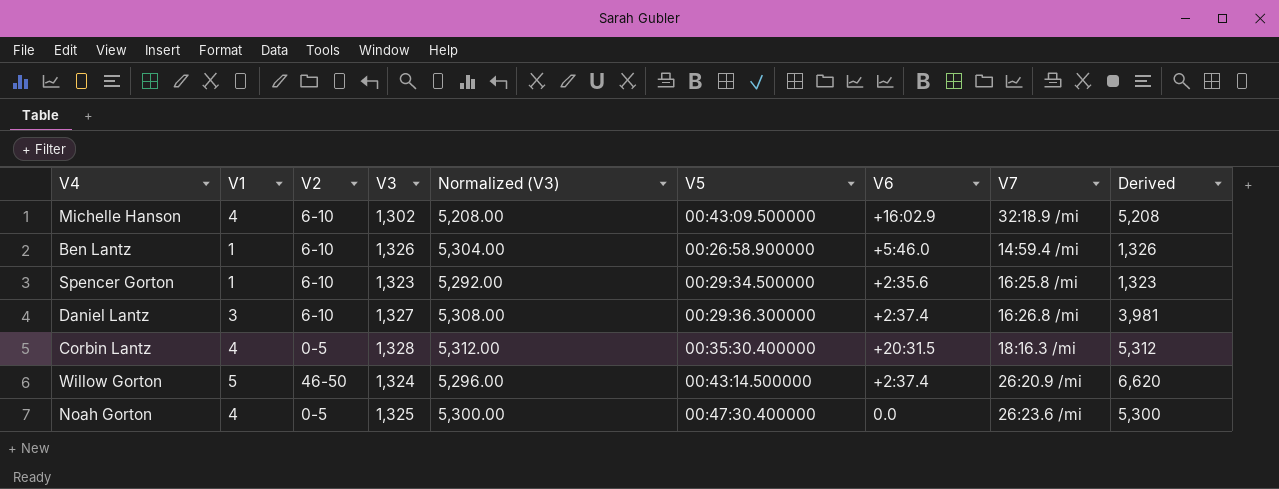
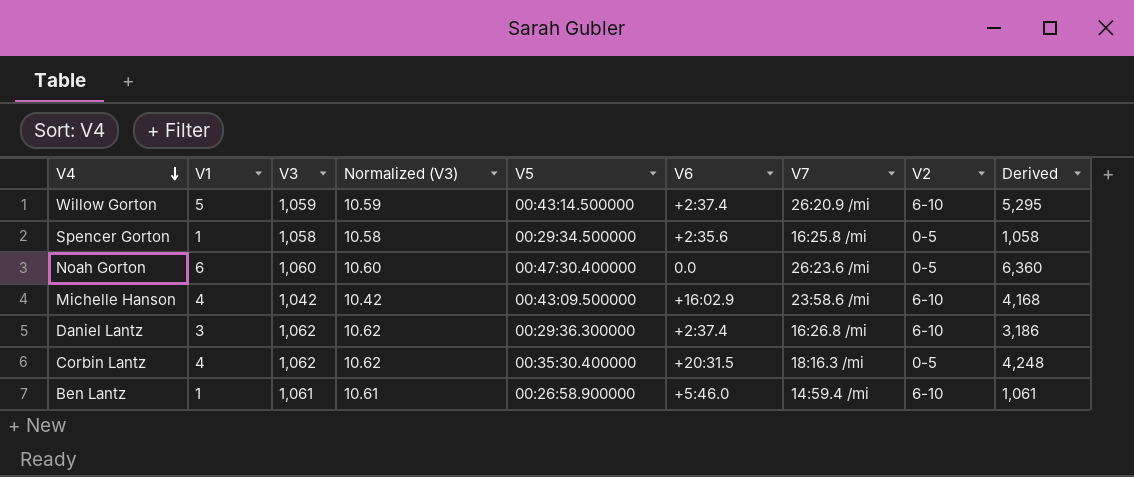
row order: none -> V4 descending
column Normalized (V3) | formula: [V3] * 4 -> [V3] * 0.01
column V2 | position: 3 -> 8
Willow Gorton | V3: 1,324 -> 1,059
Willow Gorton | V2: 46-50 -> 6-10
Willow Gorton | Derived: 6,620 -> 5,295
Spencer Gorton | V3: 1,323 -> 1,058
Spencer Gorton | V2: 6-10 -> 0-5
Spencer Gorton | Derived: 1,323 -> 1,058
Noah Gorton | V1: 4 -> 6
Noah Gorton | V3: 1,325 -> 1,060
Noah Gorton | Derived: 5,300 -> 6,360
Michelle Hanson | V3: 1,302 -> 1,042
Michelle Hanson | V7: 32:18.9 /mi -> 23:58.6 /mi
Michelle Hanson | Derived: 5,208 -> 4,168
Daniel Lantz | V3: 1,327 -> 1,062
Daniel Lantz | Derived: 3,981 -> 3,186
Corbin Lantz | V3: 1,328 -> 1,062
Corbin Lantz | Derived: 5,312 -> 4,248
Ben Lantz | V3: 1,326 -> 1,061
Ben Lantz | Derived: 1,326 -> 1,061

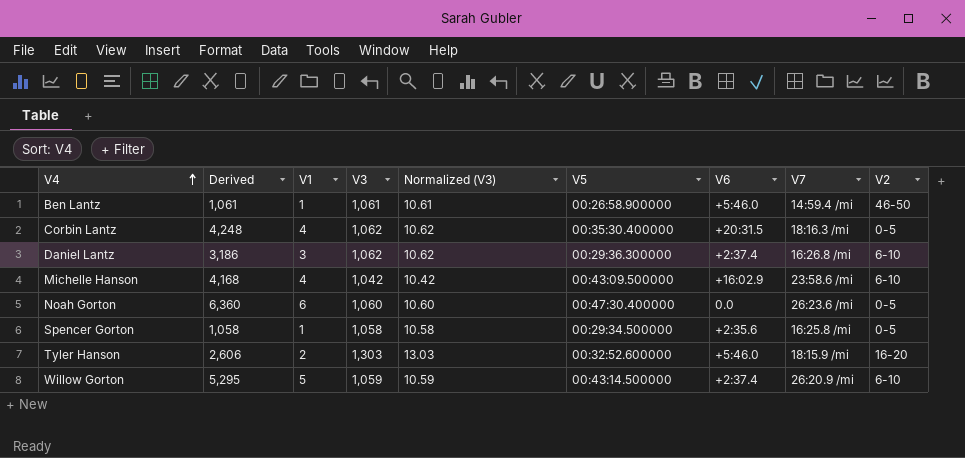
row order: V4 descending -> V4 ascending
column Derived | position: 9 -> 2
Ben Lantz | V2: 6-10 -> 46-50
row Tyler Hanson: none -> 2,606 | 2 | 1,303 | 13.03 | 00:32:52.600000 | +5:46.0 | 18:15.9 /mi | 16-20

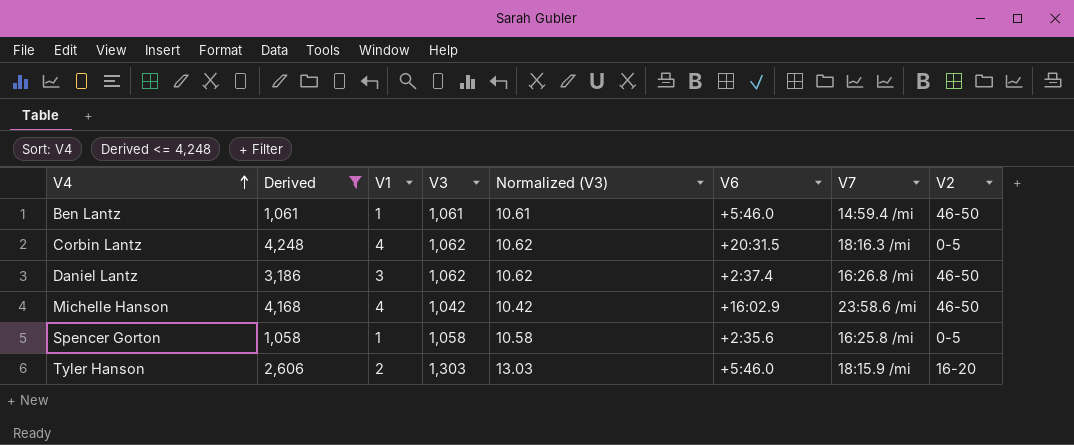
filter: none -> Derived <= 4,248
column V5 | position: 6 -> none
Daniel Lantz | V2: 6-10 -> 46-50
Michelle Hanson | V2: 6-10 -> 46-50

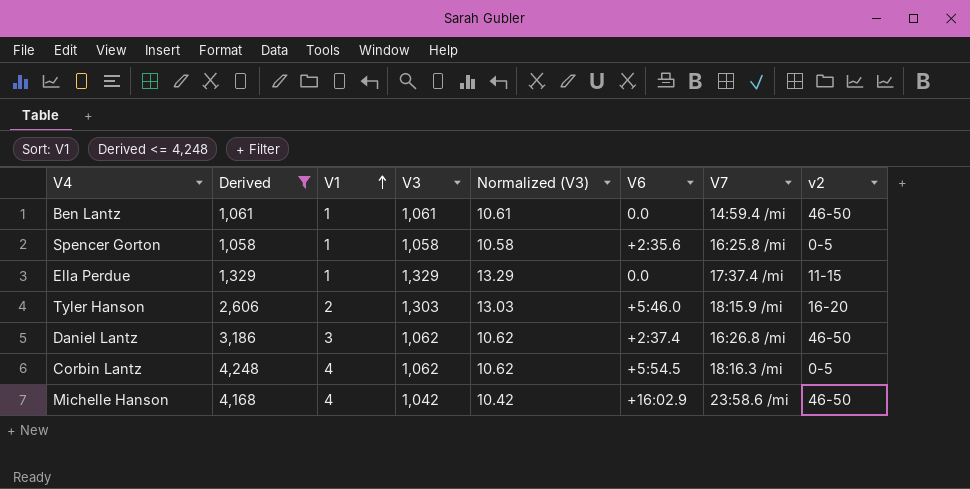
row order: V4 ascending -> V1 ascending
column name: V2 -> v2
Ben Lantz | V6: +5:46.0 -> 0.0
row Ella Perdue: none -> 1,329 | 1 | 1,329 | 13.29 | 0.0 | 17:37.4 /mi | 11-15
Corbin Lantz | V6: +20:31.5 -> +5:54.5

